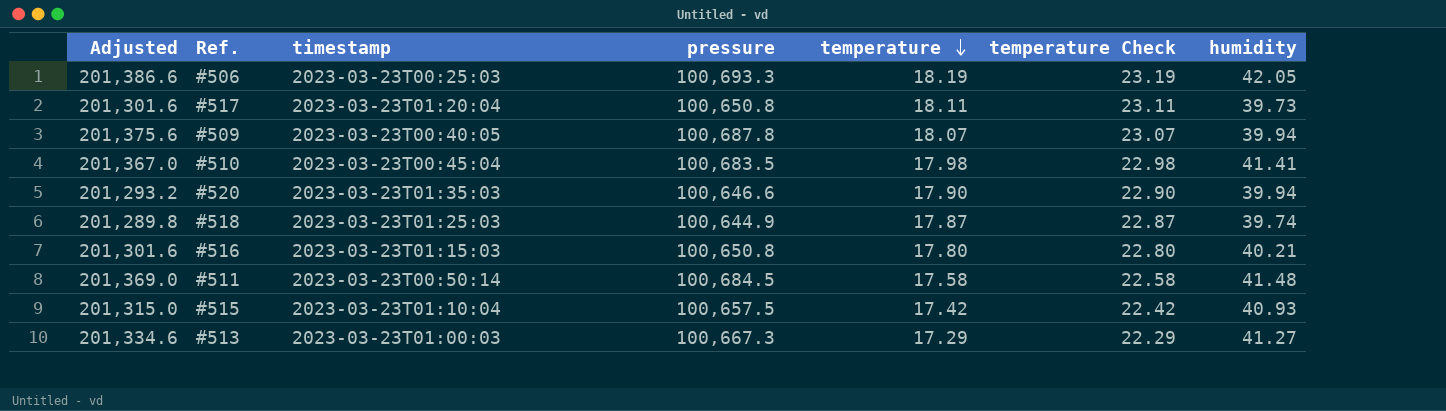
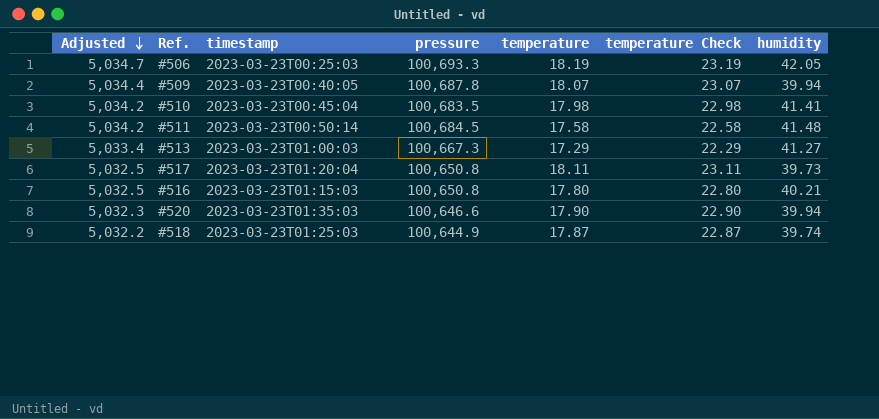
row order: temperature descending -> Adjusted descending
column Adjusted | formula: [pressure] * 2 -> [pressure] * 0.05
row #515: 201,315.0 | 2023-03-23T01:10:04 | 100,657.5 | 17.42 | 22.42 | 40.93 -> none

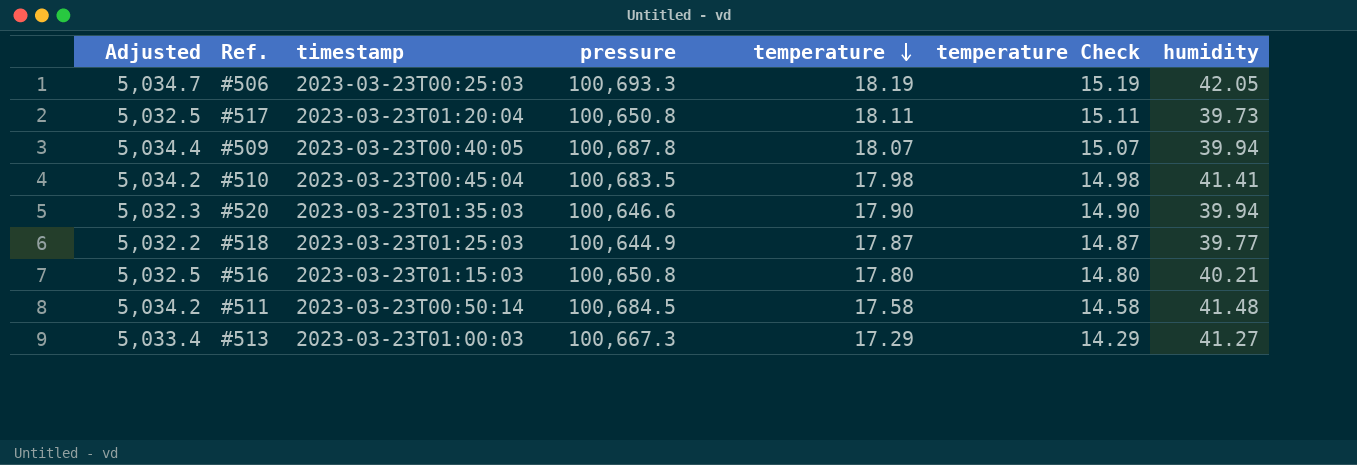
row order: Adjusted descending -> temperature descending
column temperature Check | formula: [temperature] + 5 -> [temperature] - 3
#518 | humidity: 39.74 -> 39.77

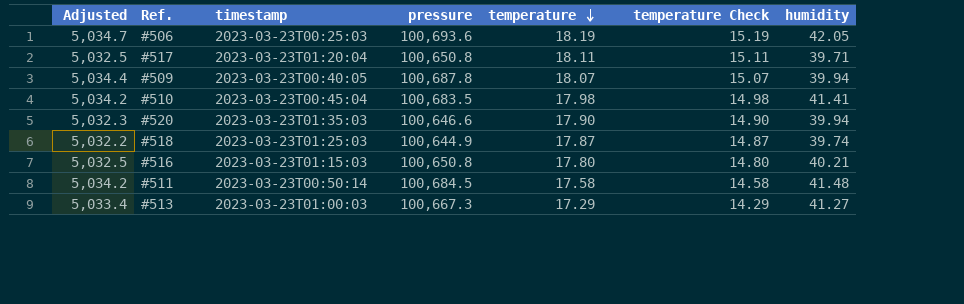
#506 | pressure: 100,693.3 -> 100,693.6
#517 | humidity: 39.73 -> 39.71
#518 | humidity: 39.77 -> 39.74

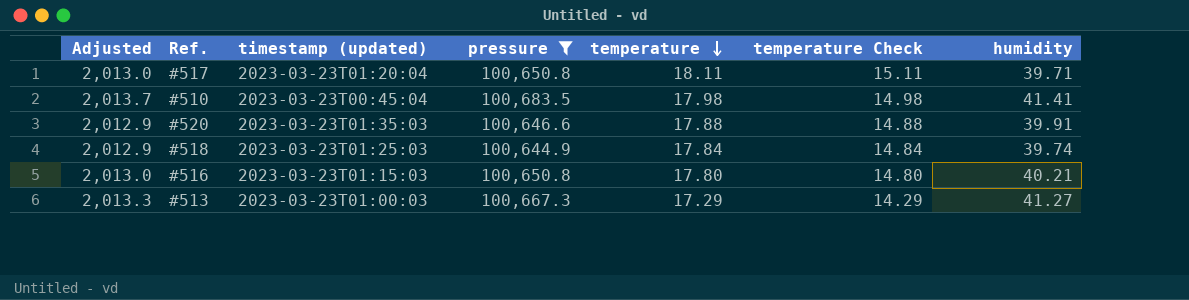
filter: none -> pressure <= 100,683.5
column Adjusted | formula: [pressure] * 0.05 -> [pressure] * 0.02
column name: timestamp -> timestamp (updated)
#520 | temperature: 17.90 -> 17.88
#520 | temperature Check: 14.90 -> 14.88
#520 | humidity: 39.94 -> 39.91
#518 | temperature: 17.87 -> 17.84
#518 | temperature Check: 14.87 -> 14.84

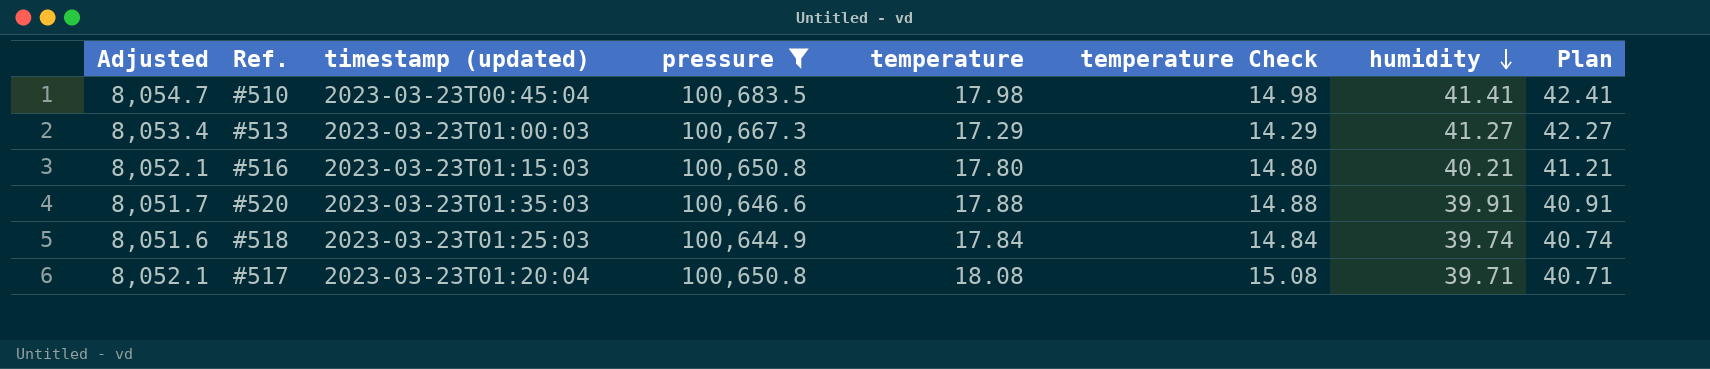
row order: temperature descending -> humidity descending
column Adjusted | formula: [pressure] * 0.02 -> [pressure] * 0.08
column Plan | formula: none -> [humidity] + 1
#517 | temperature: 18.11 -> 18.08
#517 | temperature Check: 15.11 -> 15.08

